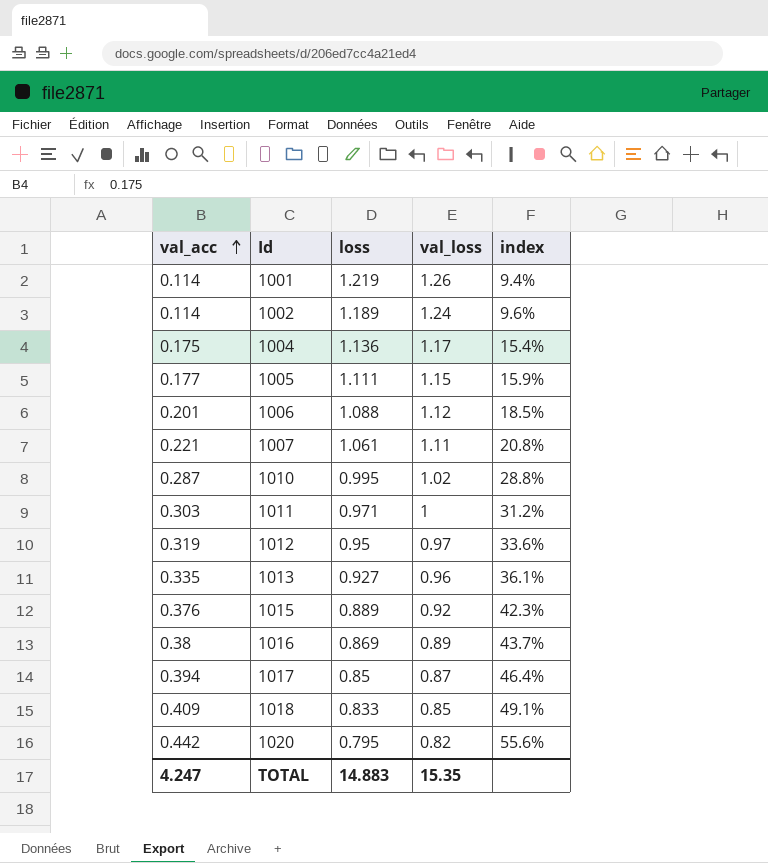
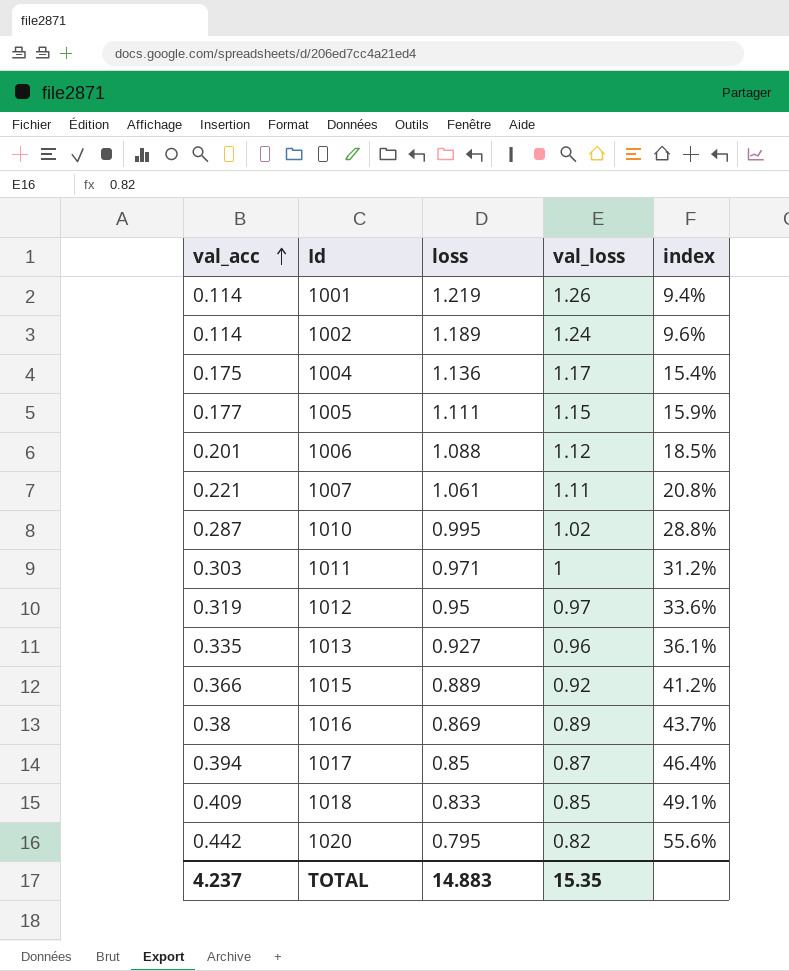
1015 | val_acc: 0.376 -> 0.366
1015 | index: 42.3% -> 41.2%
TOTAL | val_acc: 4.247 -> 4.237

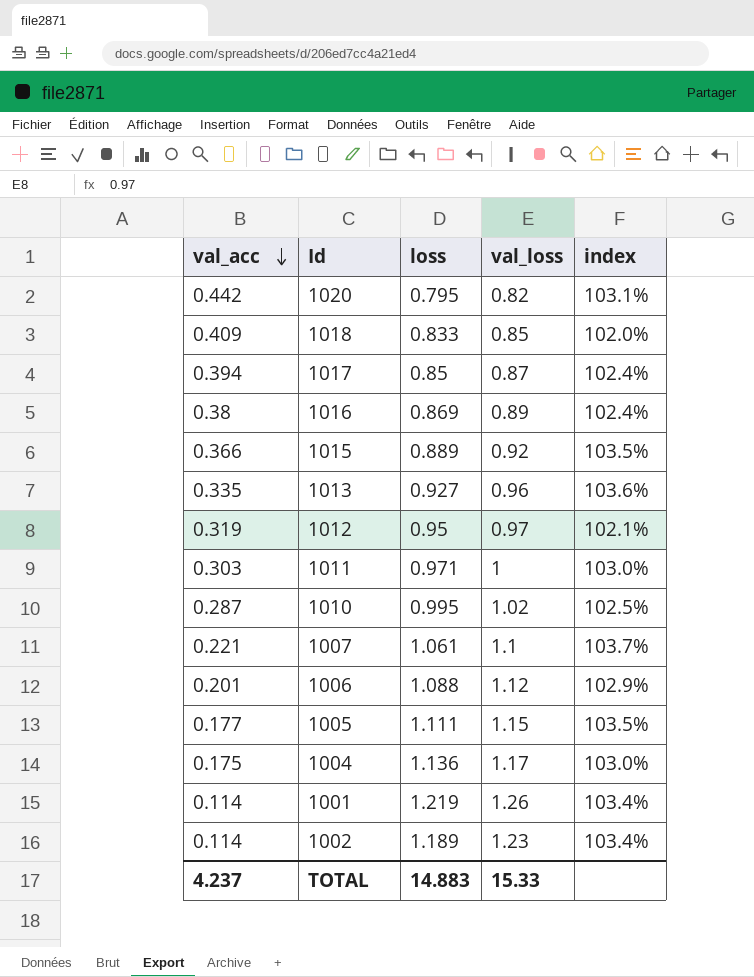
row order: val_acc ascending -> val_acc descending
column index | formula: [val_acc] / [loss] -> [val_loss] / [loss]
1007 | val_loss: 1.11 -> 1.1
1002 | val_loss: 1.24 -> 1.23
TOTAL | val_loss: 15.35 -> 15.33

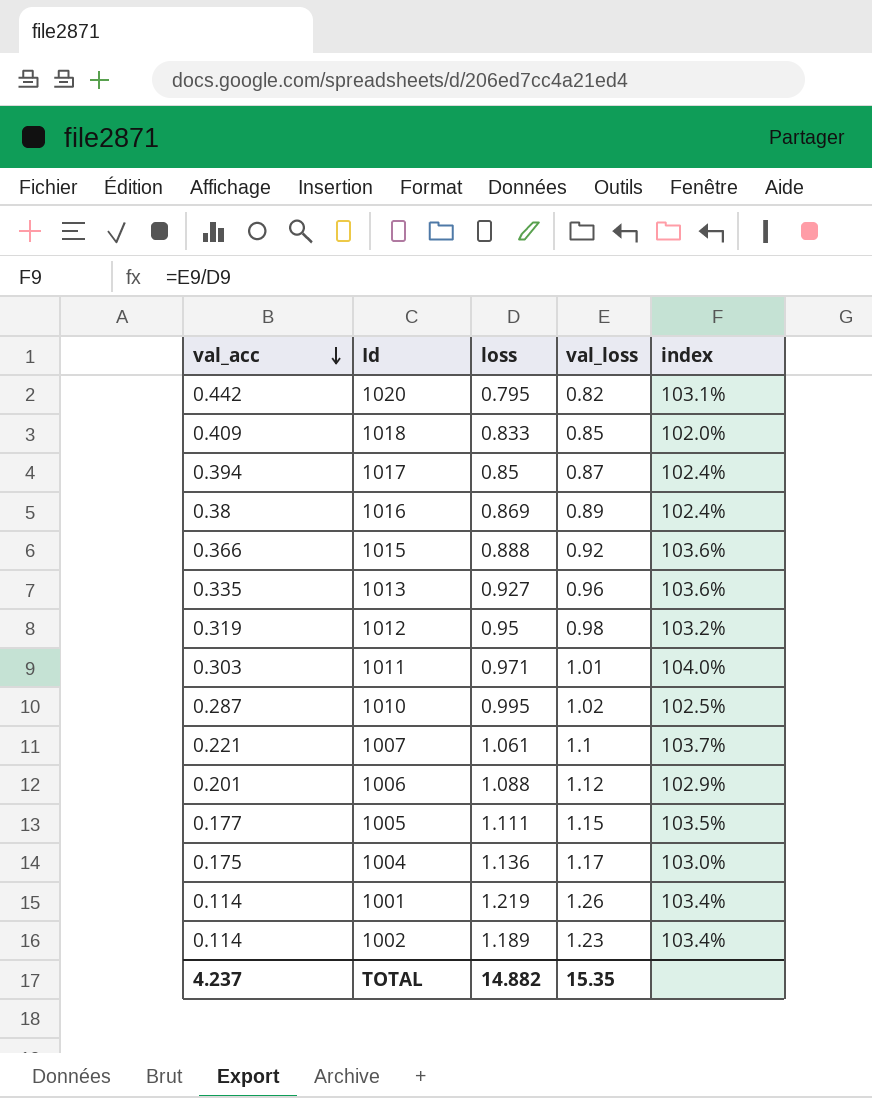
1015 | loss: 0.889 -> 0.888
1015 | index: 103.5% -> 103.6%
1012 | val_loss: 0.97 -> 0.98
1012 | index: 102.1% -> 103.2%
1011 | val_loss: 1 -> 1.01
1011 | index: 103.0% -> 104.0%
TOTAL | loss: 14.883 -> 14.882
TOTAL | val_loss: 15.33 -> 15.35

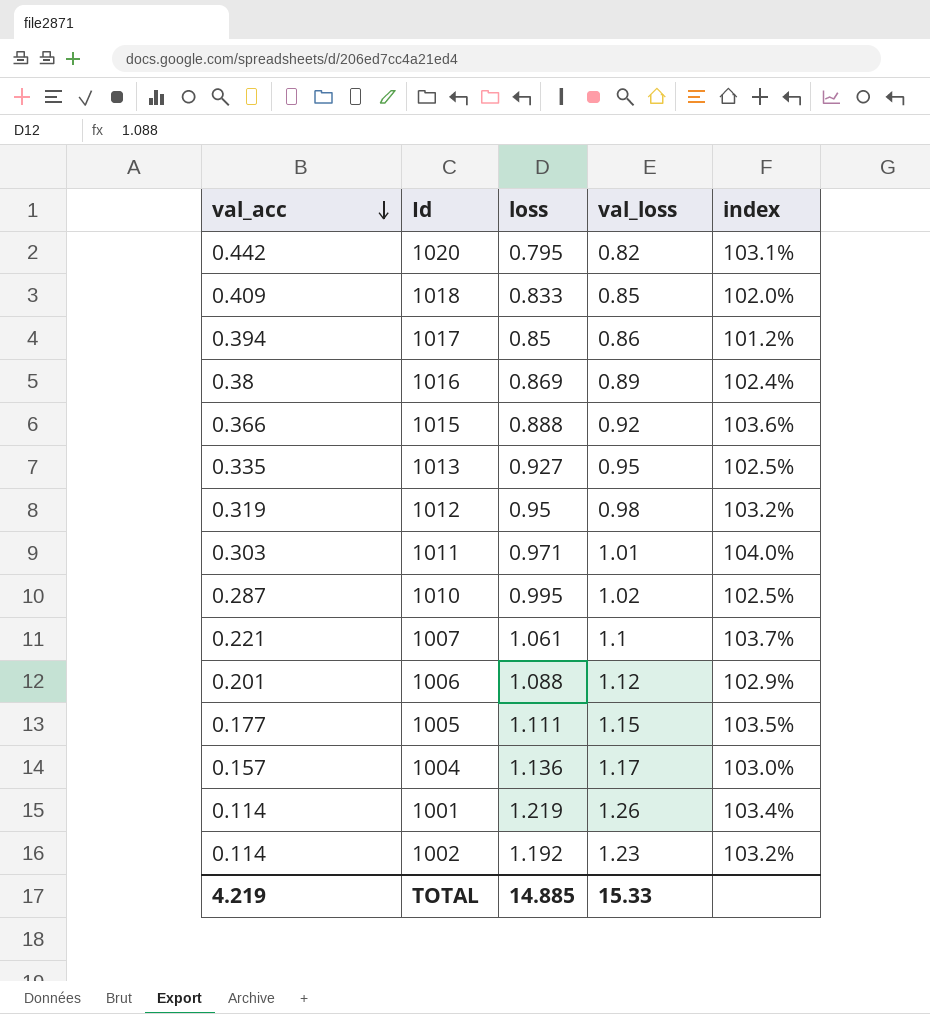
1017 | val_loss: 0.87 -> 0.86
1017 | index: 102.4% -> 101.2%
1013 | val_loss: 0.96 -> 0.95
1013 | index: 103.6% -> 102.5%
1004 | val_acc: 0.175 -> 0.157
1002 | loss: 1.189 -> 1.192
1002 | index: 103.4% -> 103.2%
TOTAL | val_acc: 4.237 -> 4.219
TOTAL | loss: 14.882 -> 14.885
TOTAL | val_loss: 15.35 -> 15.33

